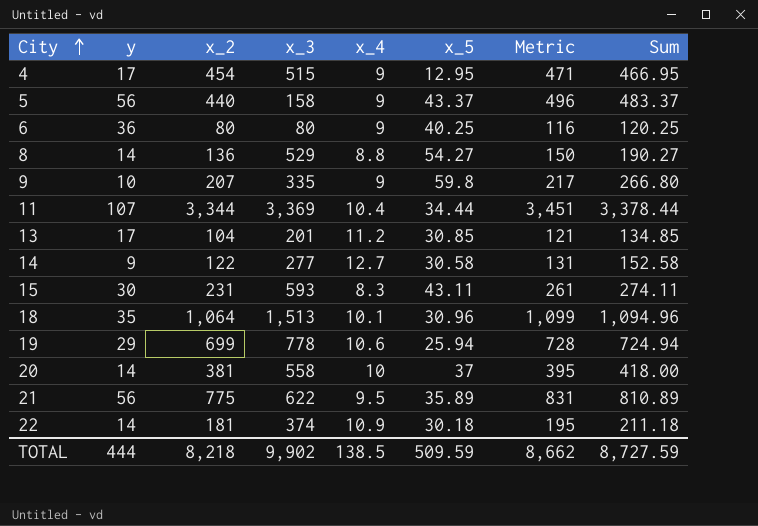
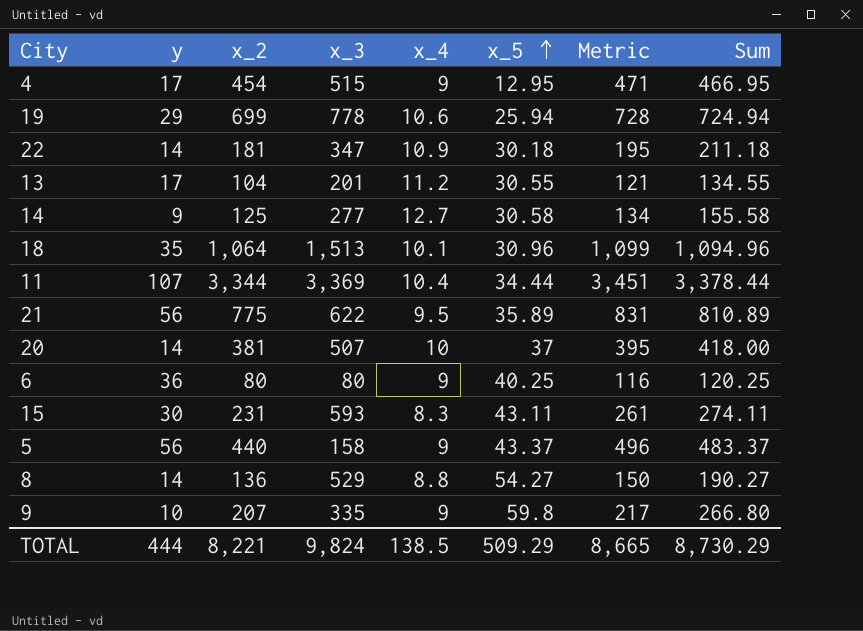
row order: City ascending -> x_5 ascending
22 | x_3: 374 -> 347
13 | x_5: 30.85 -> 30.55
13 | Sum: 134.85 -> 134.55
14 | x_2: 122 -> 125
14 | Metric: 131 -> 134
14 | Sum: 152.58 -> 155.58
20 | x_3: 558 -> 507
TOTAL | x_2: 8,218 -> 8,221
TOTAL | x_3: 9,902 -> 9,824
TOTAL | x_5: 509.59 -> 509.29
TOTAL | Metric: 8,662 -> 8,665
TOTAL | Sum: 8,727.59 -> 8,730.29

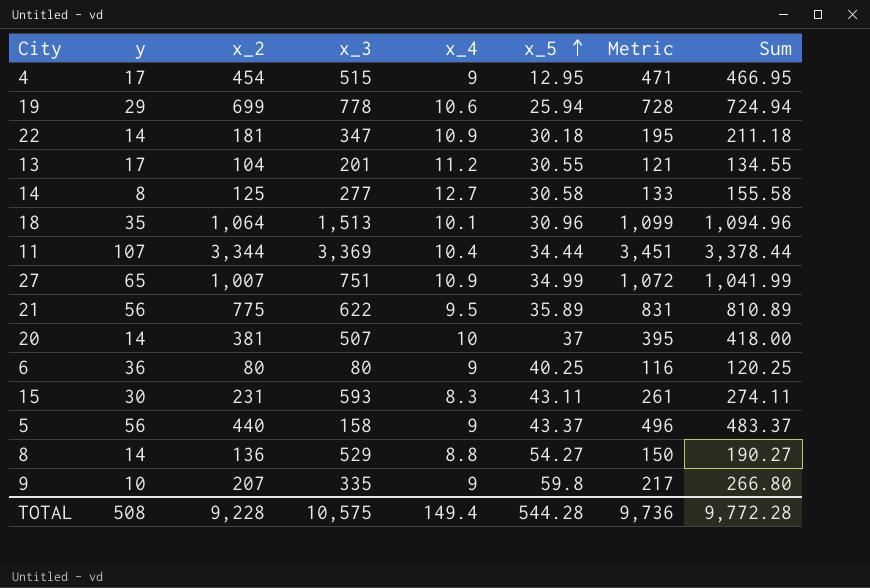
14 | y: 9 -> 8
14 | Metric: 134 -> 133
row 27: none -> 65 | 1,007 | 751 | 10.9 | 34.99 | 1,072 | 1,041.99
TOTAL | y: 444 -> 508
TOTAL | x_2: 8,221 -> 9,228
TOTAL | x_3: 9,824 -> 10,575
TOTAL | x_4: 138.5 -> 149.4
TOTAL | x_5: 509.29 -> 544.28
TOTAL | Metric: 8,665 -> 9,736
TOTAL | Sum: 8,730.29 -> 9,772.28

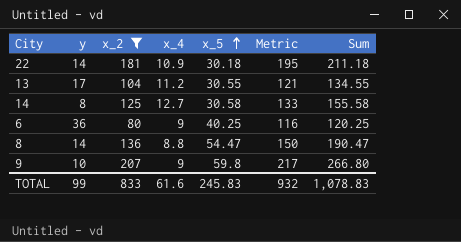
filter: none -> x_2 <= 207
column x_3 | position: 4 -> none
8 | x_5: 54.27 -> 54.47
8 | Sum: 190.27 -> 190.47
TOTAL | y: 508 -> 99
TOTAL | x_2: 9,228 -> 833
TOTAL | x_4: 149.4 -> 61.6
TOTAL | x_5: 544.28 -> 245.83
TOTAL | Metric: 9,736 -> 932
TOTAL | Sum: 9,772.28 -> 1,078.83

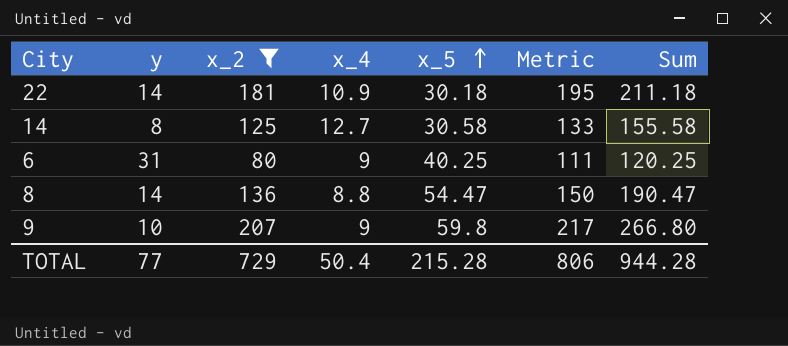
row 13: 17 | 104 | 11.2 | 30.55 | 121 | 134.55 -> none
6 | y: 36 -> 31
6 | Metric: 116 -> 111
TOTAL | y: 99 -> 77
TOTAL | x_2: 833 -> 729
TOTAL | x_4: 61.6 -> 50.4
TOTAL | x_5: 245.83 -> 215.28
TOTAL | Metric: 932 -> 806
TOTAL | Sum: 1,078.83 -> 944.28

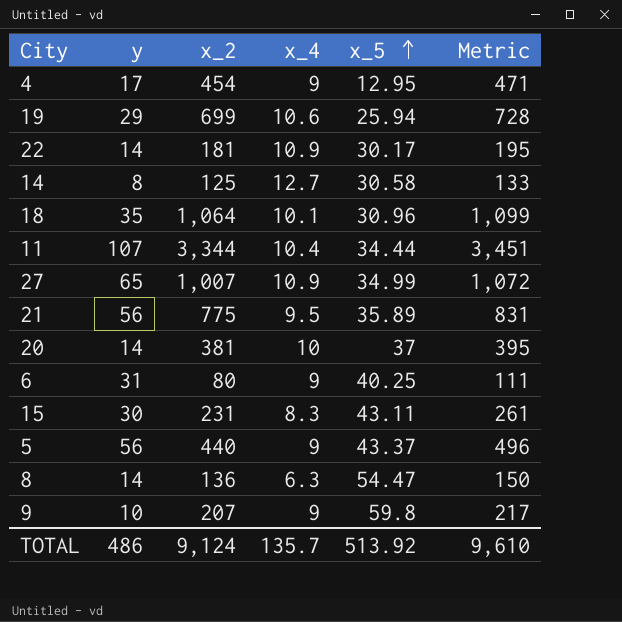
filter: x_2 <= 207 -> none
column Sum | formula: [x_2] + [x_5] -> none
22 | x_5: 30.18 -> 30.17
8 | x_4: 8.8 -> 6.3
TOTAL | y: 77 -> 486
TOTAL | x_2: 729 -> 9,124
TOTAL | x_4: 50.4 -> 135.7
TOTAL | x_5: 215.28 -> 513.92
TOTAL | Metric: 806 -> 9,610

